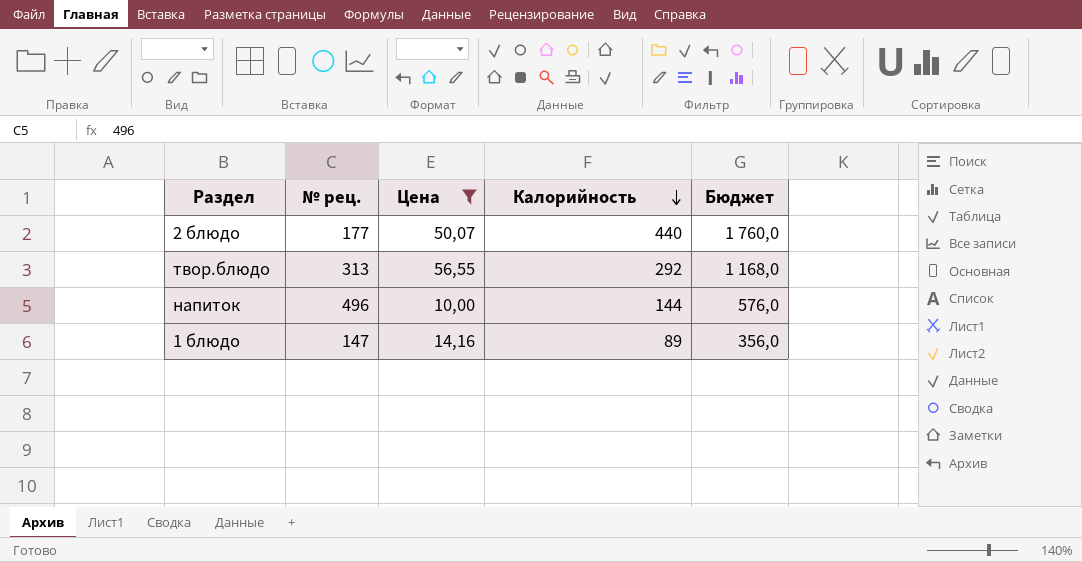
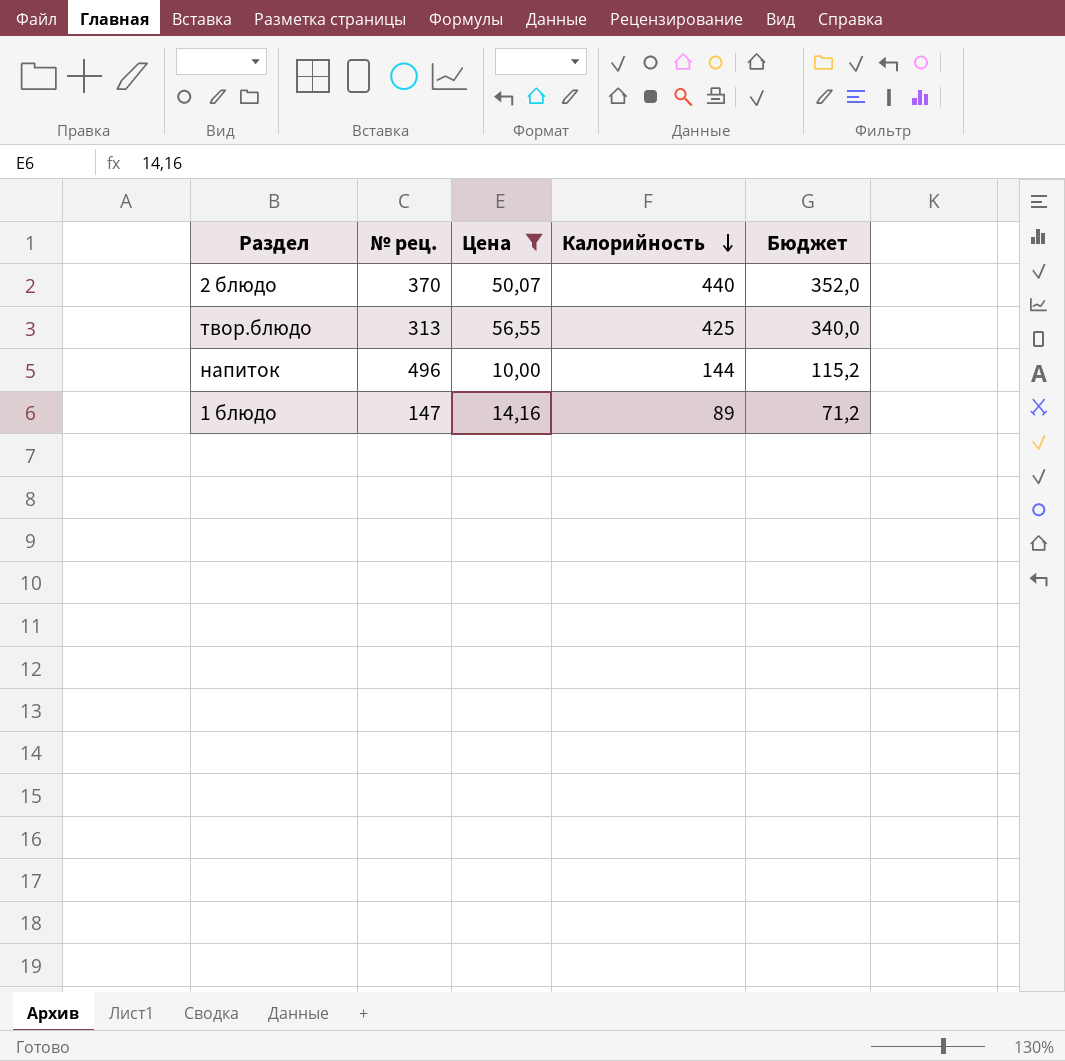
column Бюджет | formula: [Калорийность] * 4 -> [Калорийность] * 0,8
2 блюдо | № рец.: 177 -> 370
твор.блюдо | Калорийность: 292 -> 425

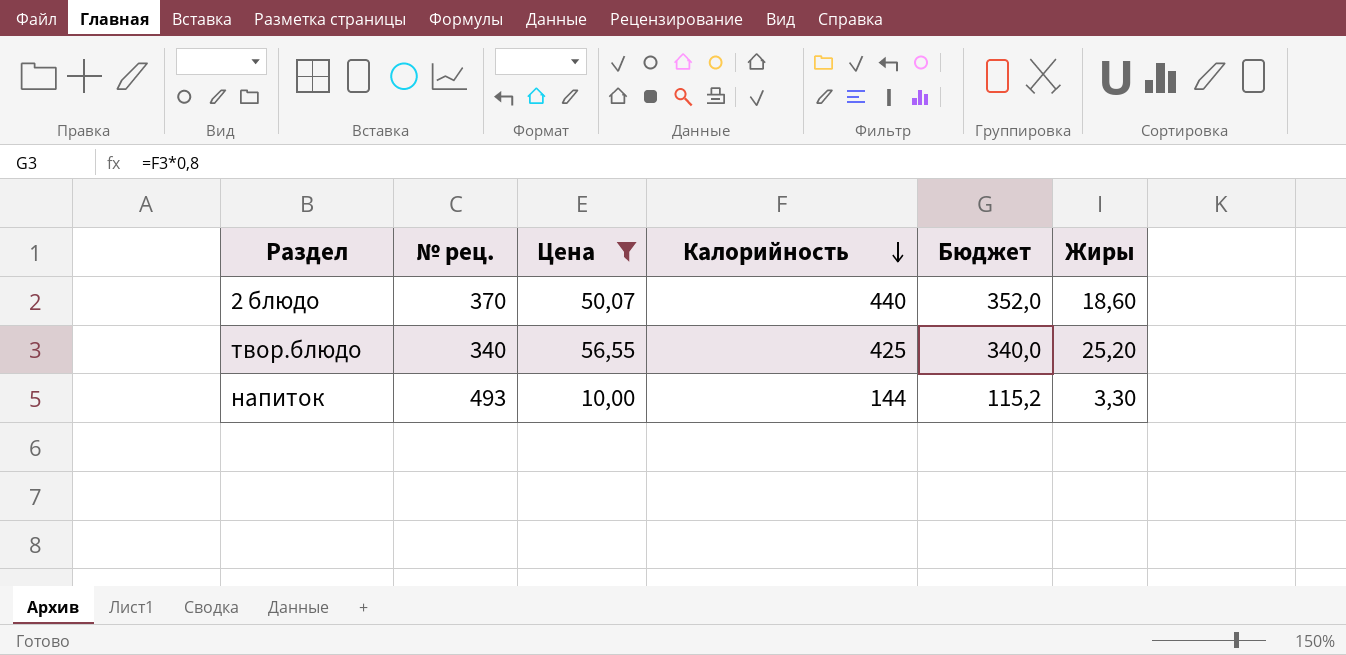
column Жиры | position: none -> 6
row 1 блюдо: 147 | 14,16 | 89 | 71,2 -> none
твор.блюдо | № рец.: 313 -> 340
напиток | № рец.: 496 -> 493

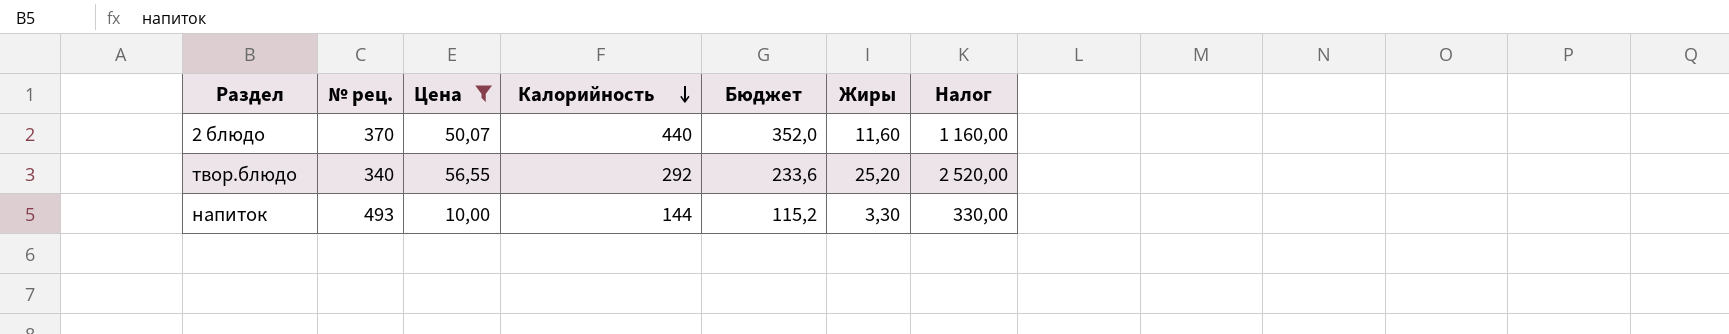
column Налог | formula: none -> [Жиры] * 100
2 блюдо | Жиры: 18,60 -> 11,60
твор.блюдо | Калорийность: 425 -> 292
твор.блюдо | Бюджет: 340,0 -> 233,6

